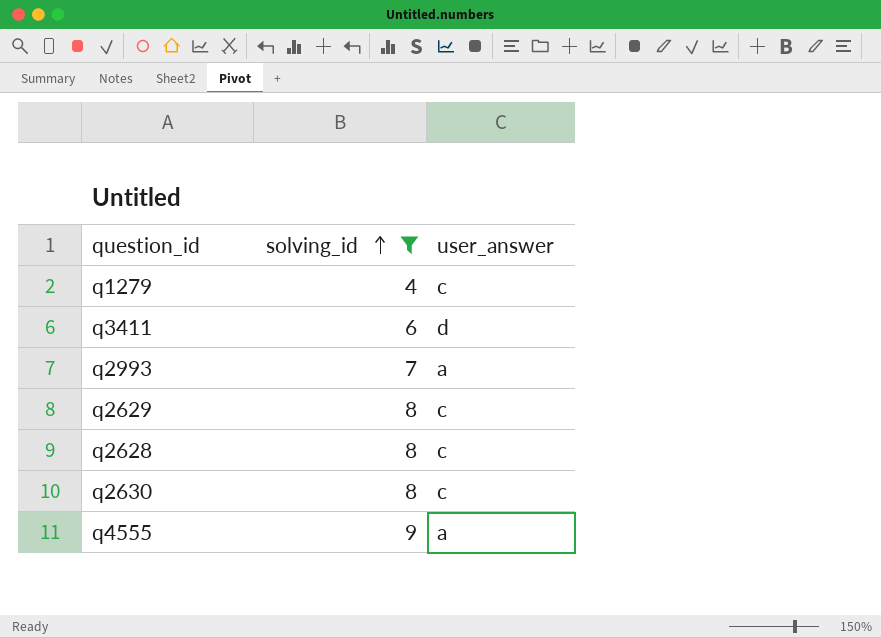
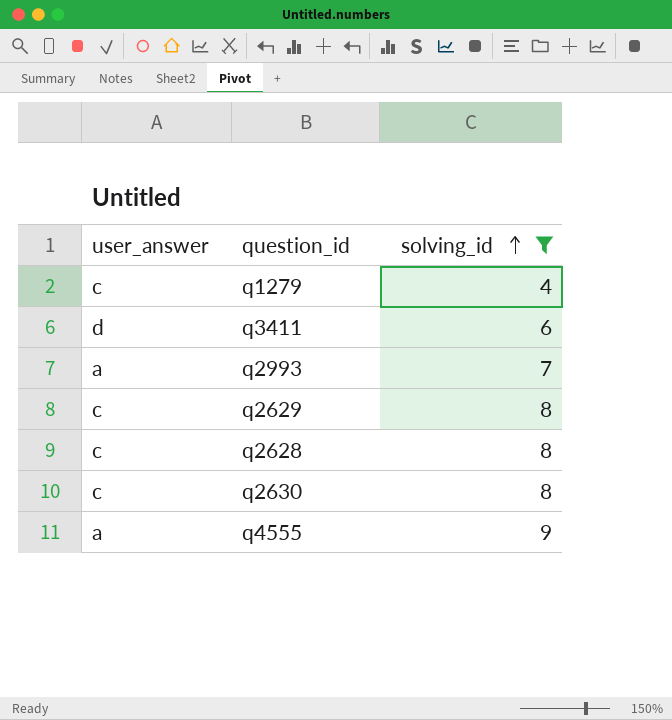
column user_answer | position: 3 -> 1

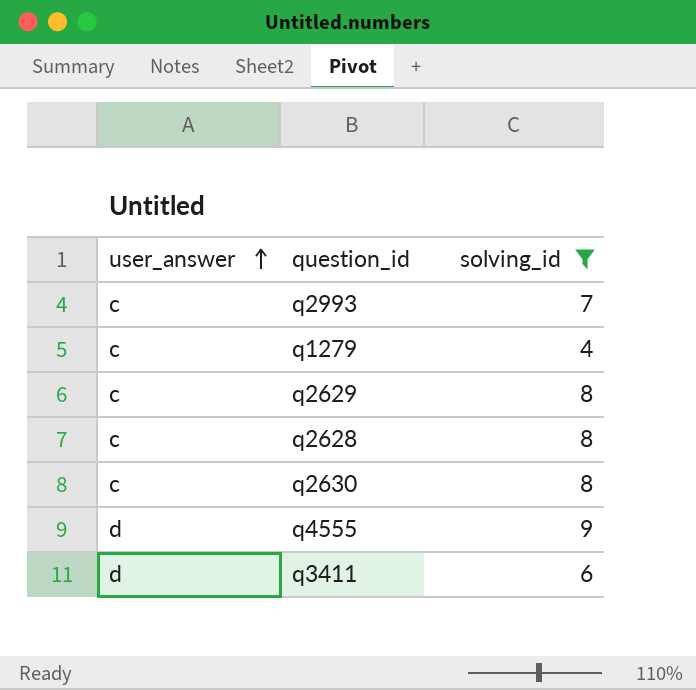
row order: solving_id ascending -> user_answer ascending
q2993 | user_answer: a -> c
q4555 | user_answer: a -> d

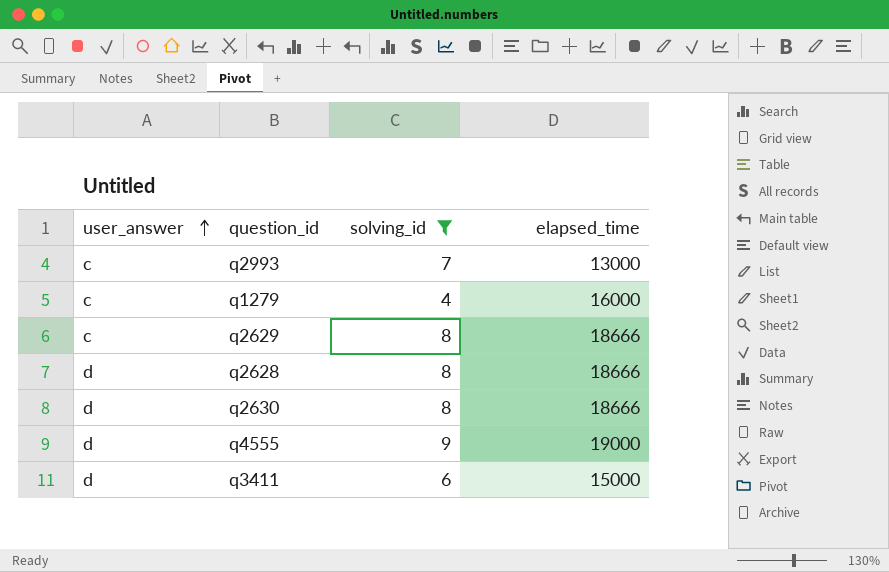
column elapsed_time | position: none -> 4
q2628 | user_answer: c -> d
q2630 | user_answer: c -> d

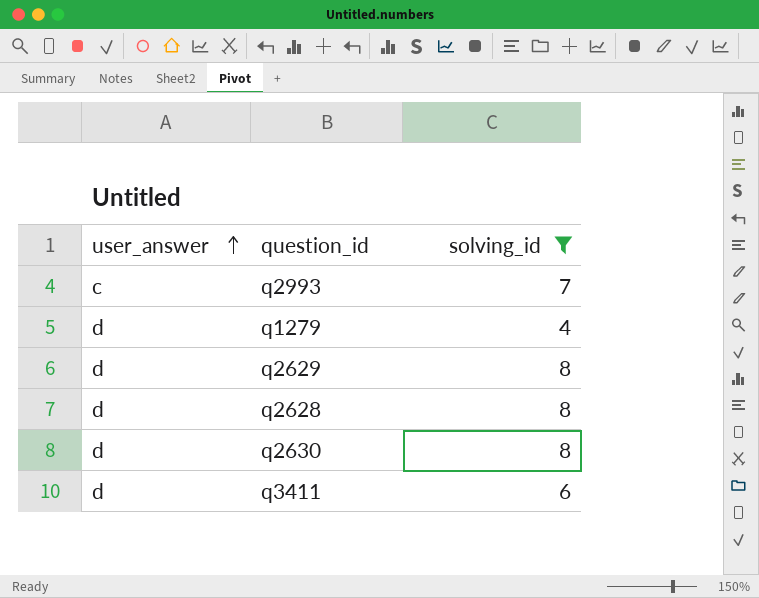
column elapsed_time | position: 4 -> none
row q4555: d | 9 | 19000 -> none
q1279 | user_answer: c -> d
q2629 | user_answer: c -> d

